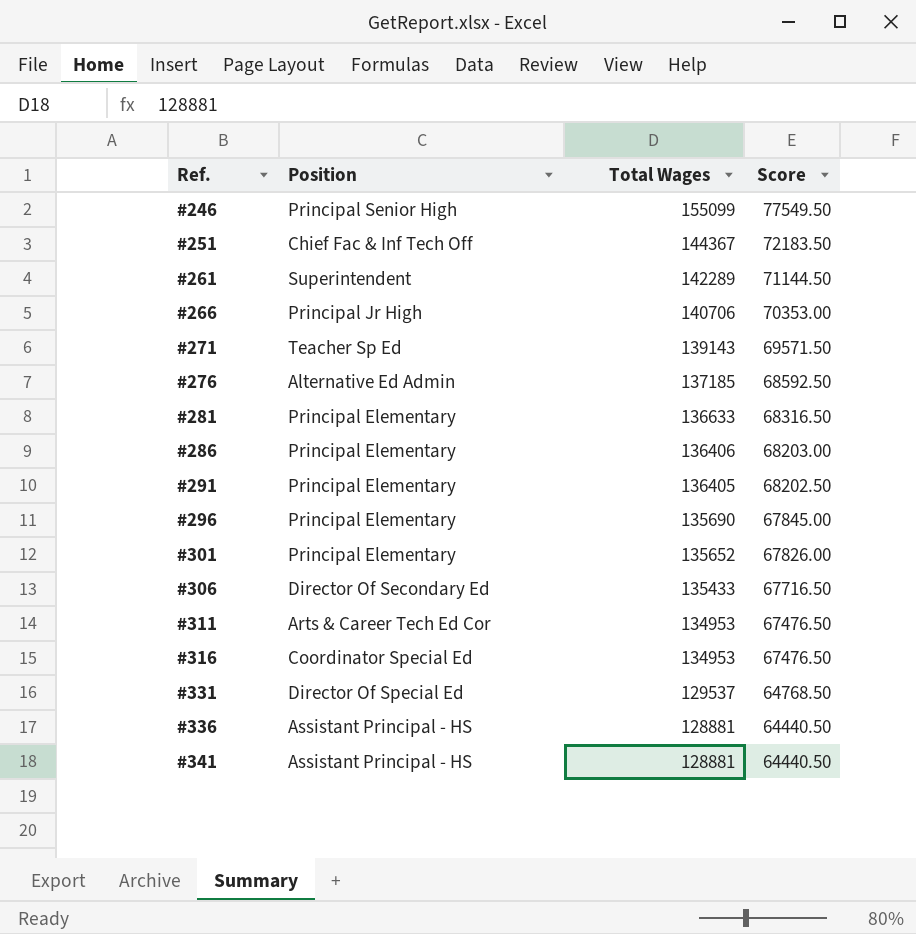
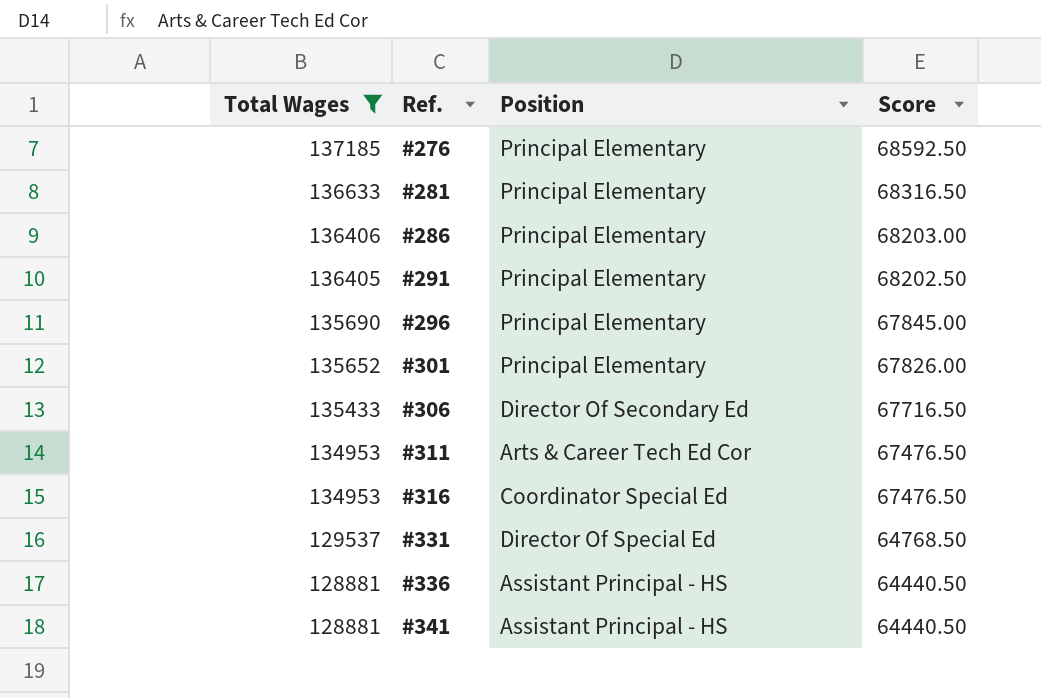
filter: none -> Total Wages <= 137185
column Total Wages | position: 3 -> 1
#276 | Position: Alternative Ed Admin -> Principal Elementary

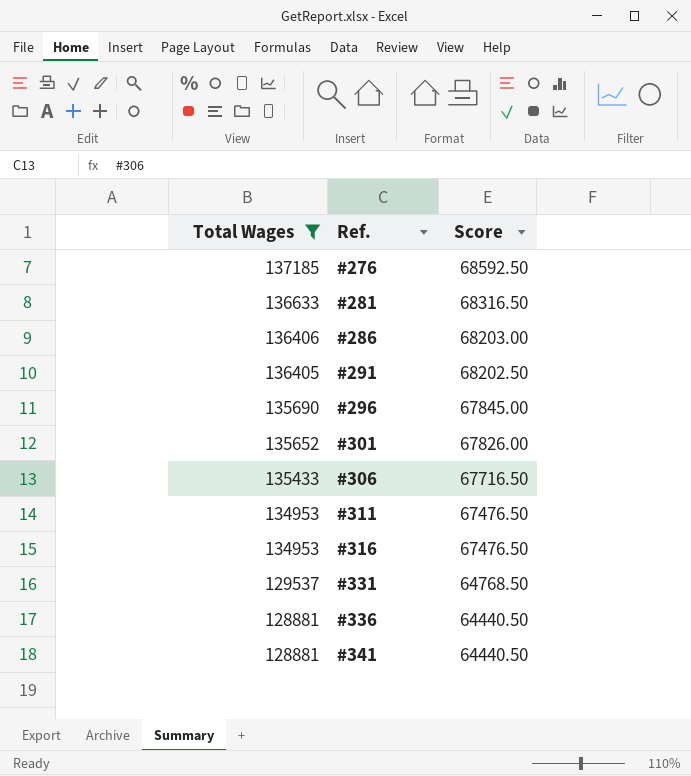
column Position | position: 3 -> none

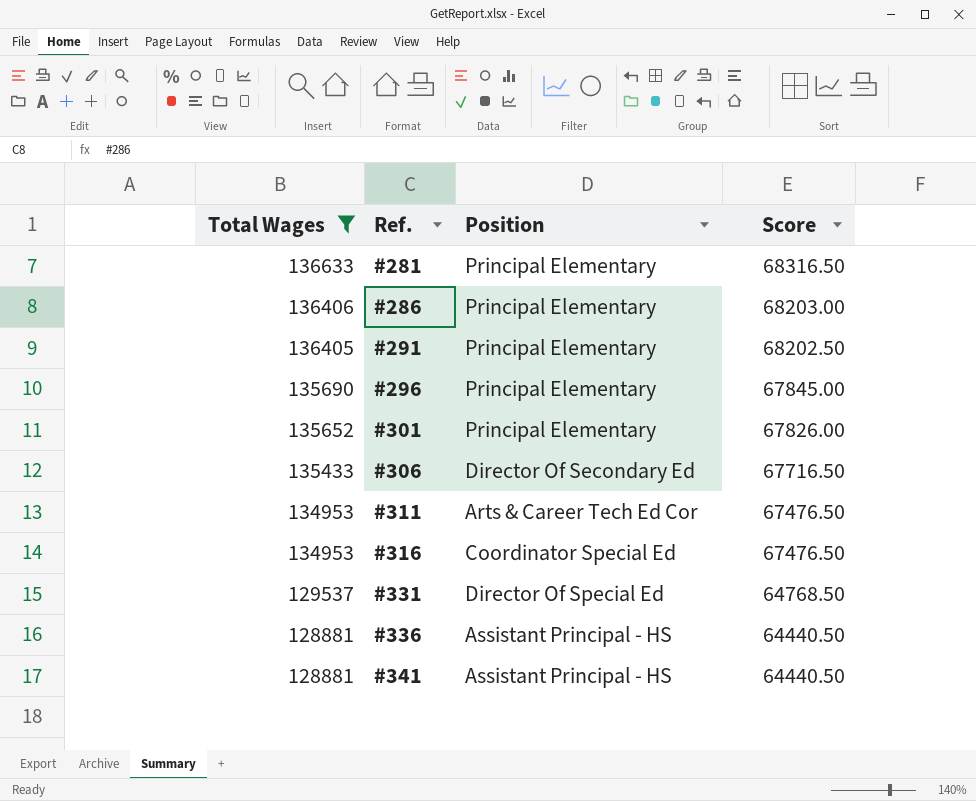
column Position | position: none -> 3
row #276: 137185 | 68592.50 -> none

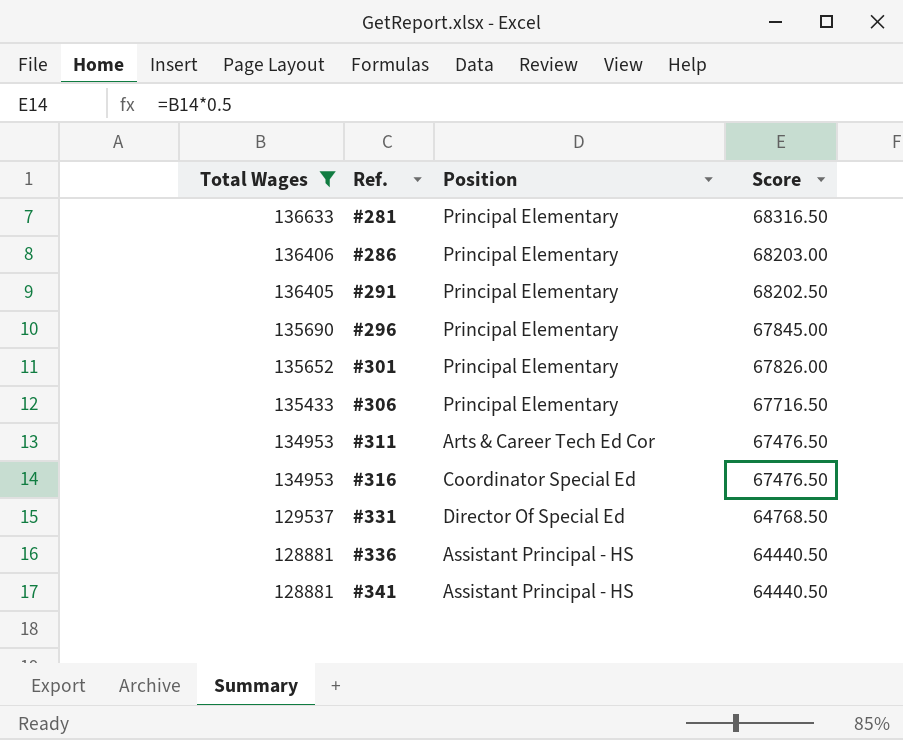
#306 | Position: Director Of Secondary Ed -> Principal Elementary

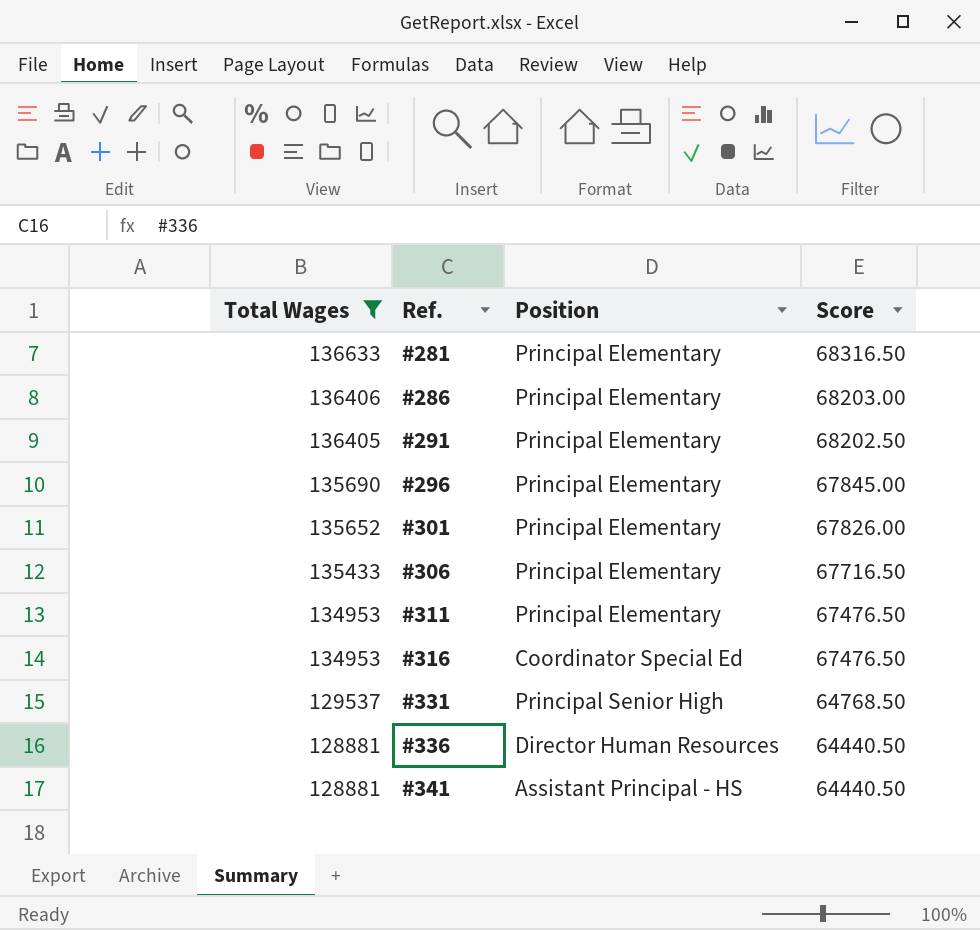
#311 | Position: Arts & Career Tech Ed Cor -> Principal Elementary
#331 | Position: Director Of Special Ed -> Principal Senior High
#336 | Position: Assistant Principal - HS -> Director Human Resources

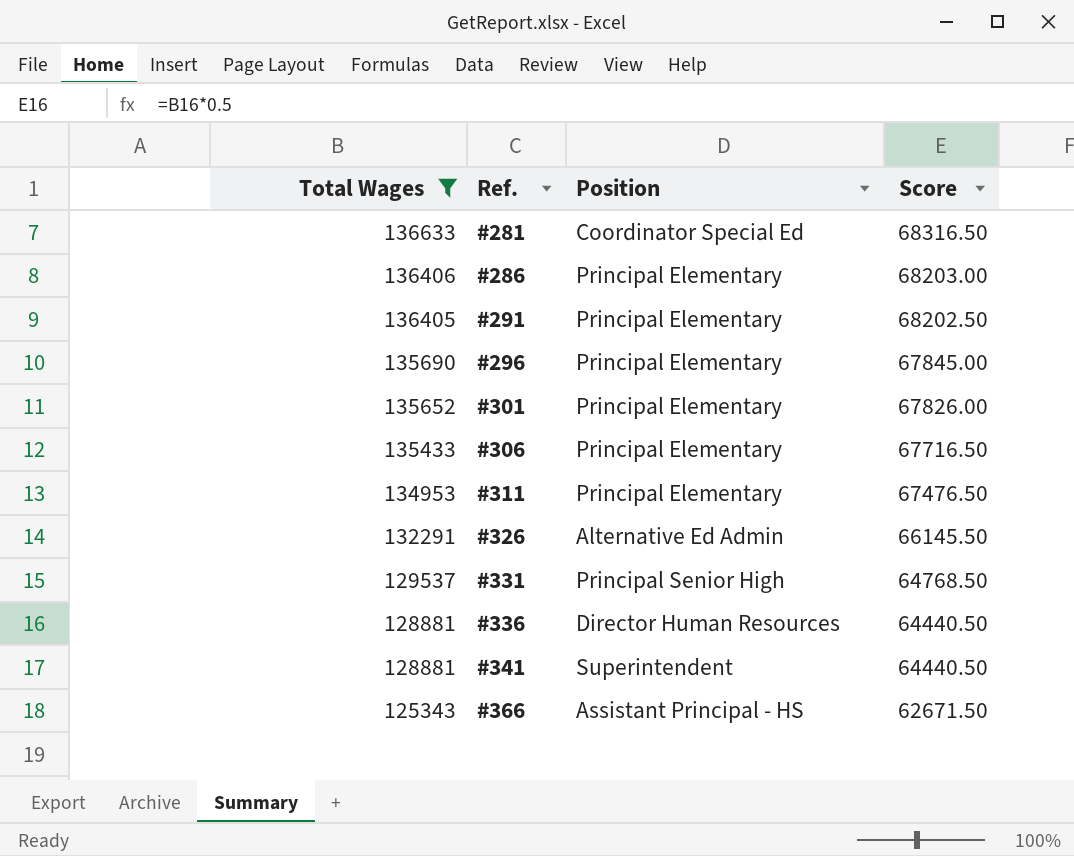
row #316: 134953 | Coordinator Special Ed | 67476.50 -> none
#281 | Position: Principal Elementary -> Coordinator Special Ed
row #326: none -> 132291 | Alternative Ed Admin | 66145.50
#341 | Position: Assistant Principal - HS -> Superintendent
row #366: none -> 125343 | Assistant Principal - HS | 62671.50

